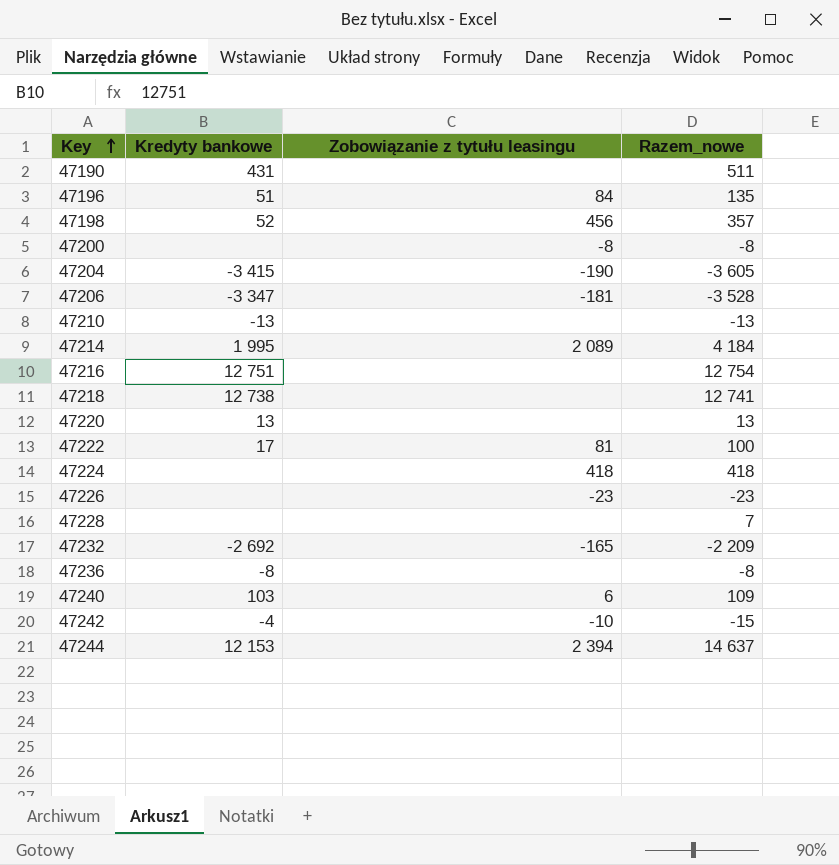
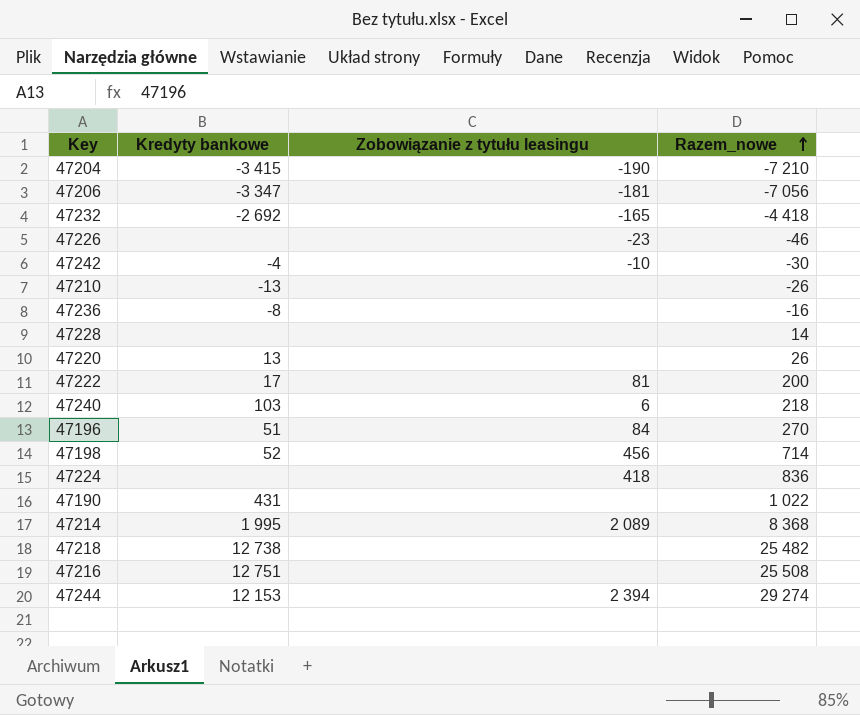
row order: Key ascending -> Razem_nowe ascending
row 47200: none | -8 | -8 -> none
47204 | Razem_nowe: -3 605 -> -7 210
47206 | Razem_nowe: -3 528 -> -7 056
47232 | Razem_nowe: -2 209 -> -4 418
47226 | Razem_nowe: -23 -> -46
47242 | Razem_nowe: -15 -> -30
47210 | Razem_nowe: -13 -> -26
47236 | Razem_nowe: -8 -> -16
47228 | Razem_nowe: 7 -> 14
47220 | Razem_nowe: 13 -> 26
47222 | Razem_nowe: 100 -> 200
47240 | Razem_nowe: 109 -> 218
47196 | Razem_nowe: 135 -> 270
47198 | Razem_nowe: 357 -> 714
47224 | Razem_nowe: 418 -> 836
47190 | Razem_nowe: 511 -> 1 022
47214 | Razem_nowe: 4 184 -> 8 368
47218 | Razem_nowe: 12 741 -> 25 482
47216 | Razem_nowe: 12 754 -> 25 508
47244 | Razem_nowe: 14 637 -> 29 274

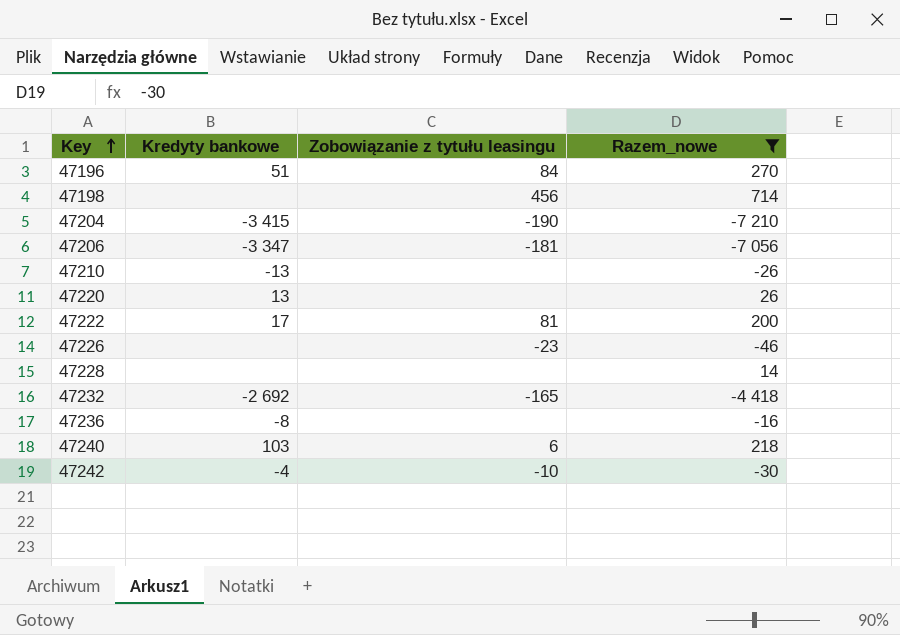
filter: none -> Razem_nowe <= 714
row order: Razem_nowe ascending -> Key ascending
47198 | Kredyty bankowe: 52 -> none

